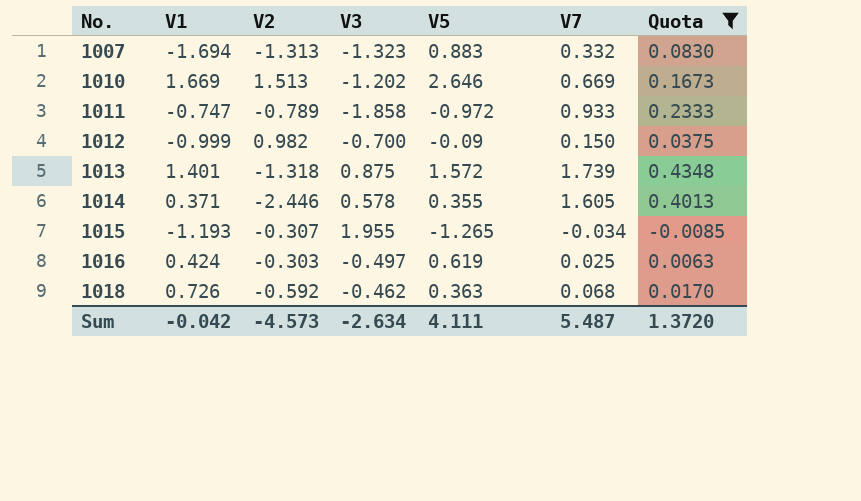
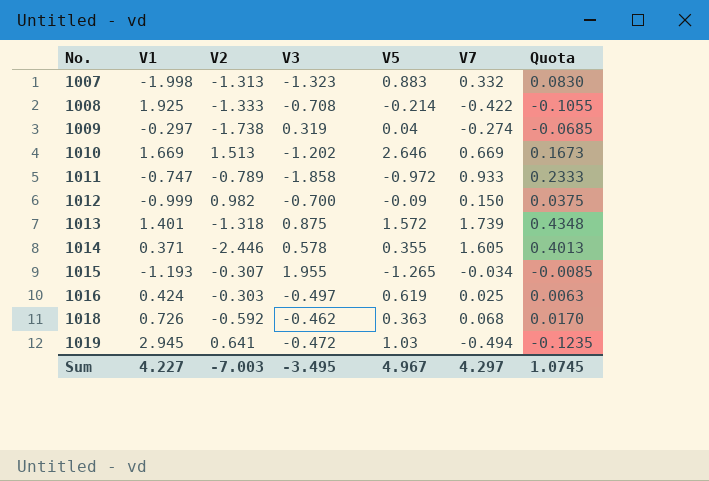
filter: Quota >= -0.0085 -> none
1007 | V1: -1.694 -> -1.998
Sum | V1: -0.042 -> 4.227
Sum | V2: -4.573 -> -7.003
Sum | V3: -2.634 -> -3.495
Sum | V5: 4.111 -> 4.967
Sum | V7: 5.487 -> 4.297
Sum | Quota: 1.3720 -> 1.0745

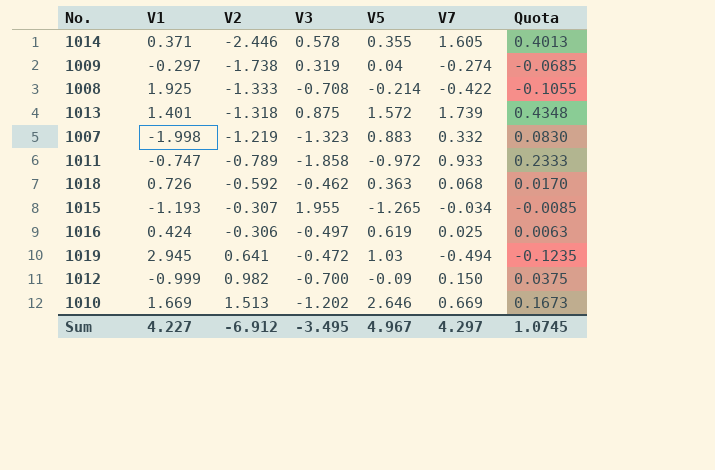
row order: No. ascending -> V2 ascending
1007 | V2: -1.313 -> -1.219
1016 | V2: -0.303 -> -0.306
Sum | V2: -7.003 -> -6.912

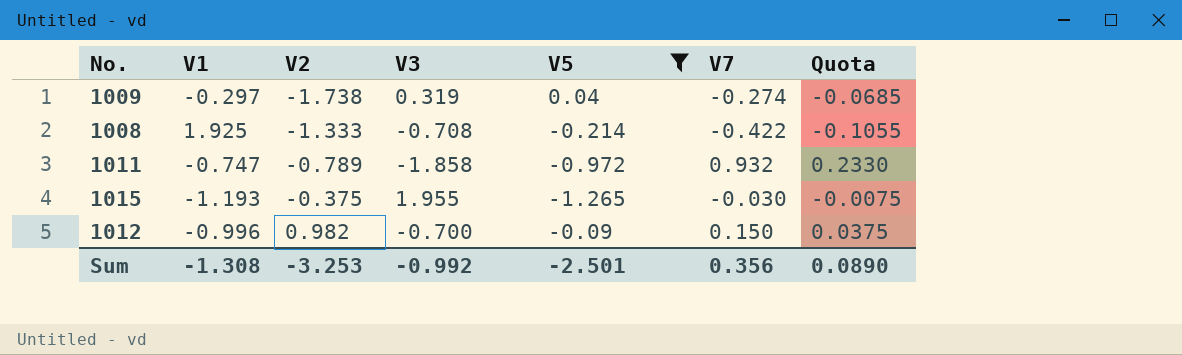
filter: none -> V5 <= 0.04
1011 | V7: 0.933 -> 0.932
1011 | Quota: 0.2333 -> 0.2330
1015 | V2: -0.307 -> -0.375
1015 | V7: -0.034 -> -0.030
1015 | Quota: -0.0085 -> -0.0075
1012 | V1: -0.999 -> -0.996
Sum | V1: 4.227 -> -1.308
Sum | V2: -6.912 -> -3.253
Sum | V3: -3.495 -> -0.992
Sum | V5: 4.967 -> -2.501
Sum | V7: 4.297 -> 0.356
Sum | Quota: 1.0745 -> 0.0890

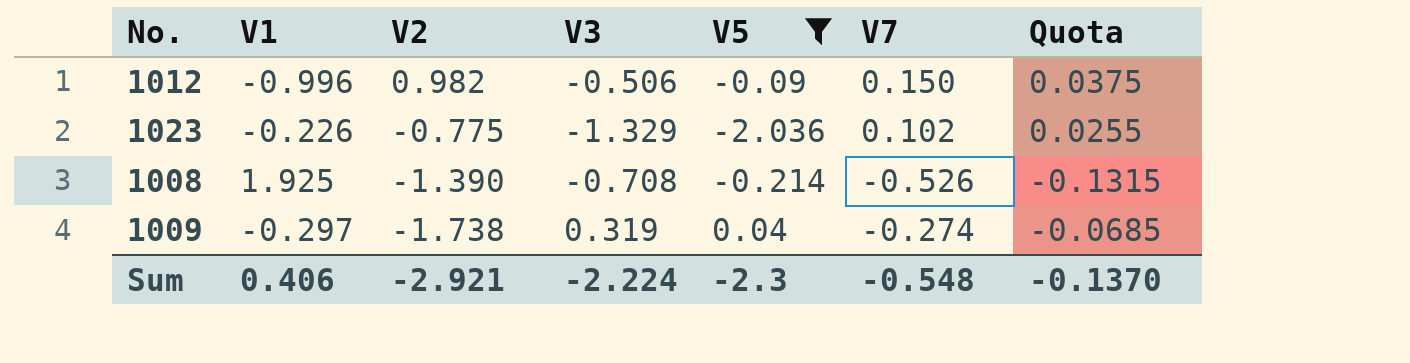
row order: V2 ascending -> V2 descending
row 1011: -0.747 | -0.789 | -1.858 | -0.972 | 0.932 | 0.2330 -> none
row 1015: -1.193 | -0.375 | 1.955 | -1.265 | -0.030 | -0.0075 -> none
1012 | V3: -0.700 -> -0.506
row 1023: none -> -0.226 | -0.775 | -1.329 | -2.036 | 0.102 | 0.0255
1008 | V2: -1.333 -> -1.390
1008 | V7: -0.422 -> -0.526
1008 | Quota: -0.1055 -> -0.1315
Sum | V1: -1.308 -> 0.406
Sum | V2: -3.253 -> -2.921
Sum | V3: -0.992 -> -2.224
Sum | V5: -2.501 -> -2.3
Sum | V7: 0.356 -> -0.548
Sum | Quota: 0.0890 -> -0.1370

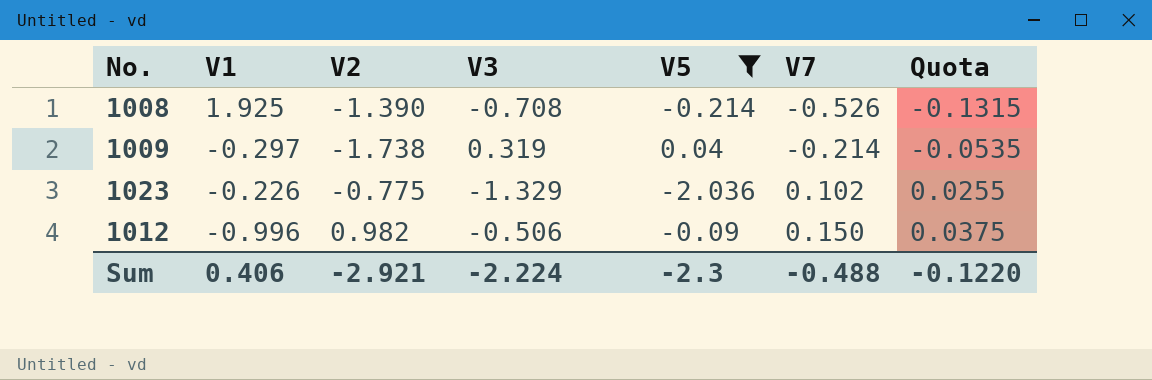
row order: V2 descending -> V7 ascending
1009 | V7: -0.274 -> -0.214
1009 | Quota: -0.0685 -> -0.0535
Sum | V7: -0.548 -> -0.488
Sum | Quota: -0.1370 -> -0.1220

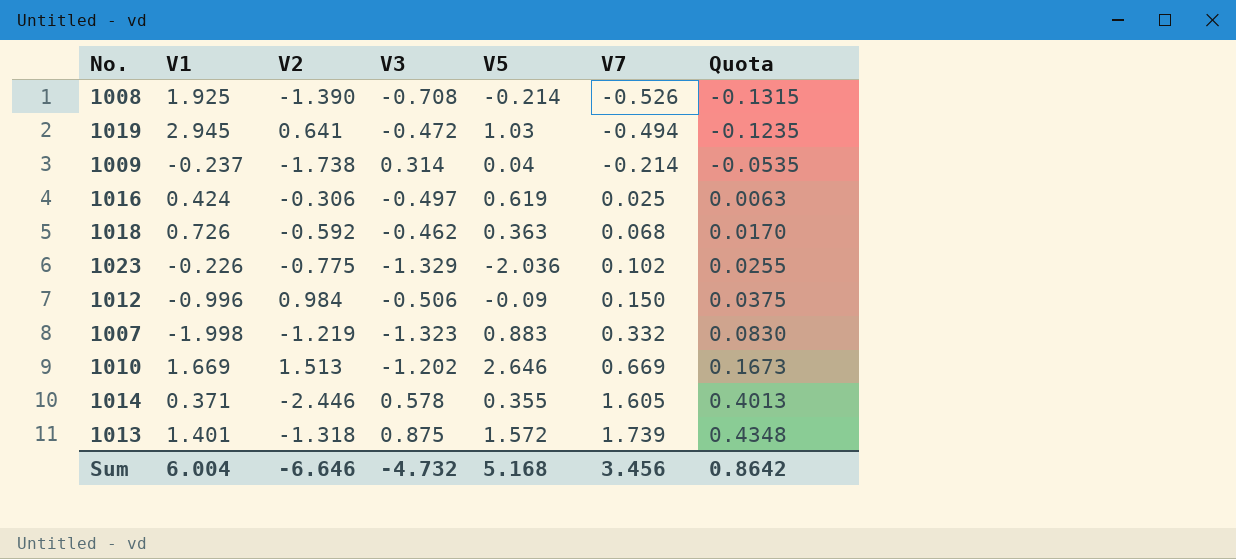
filter: V5 <= 0.04 -> none
1009 | V1: -0.297 -> -0.237
1009 | V3: 0.319 -> 0.314
1012 | V2: 0.982 -> 0.984
Sum | V1: 0.406 -> 6.004
Sum | V2: -2.921 -> -6.646
Sum | V3: -2.224 -> -4.732
Sum | V5: -2.3 -> 5.168
Sum | V7: -0.488 -> 3.456
Sum | Quota: -0.1220 -> 0.8642

